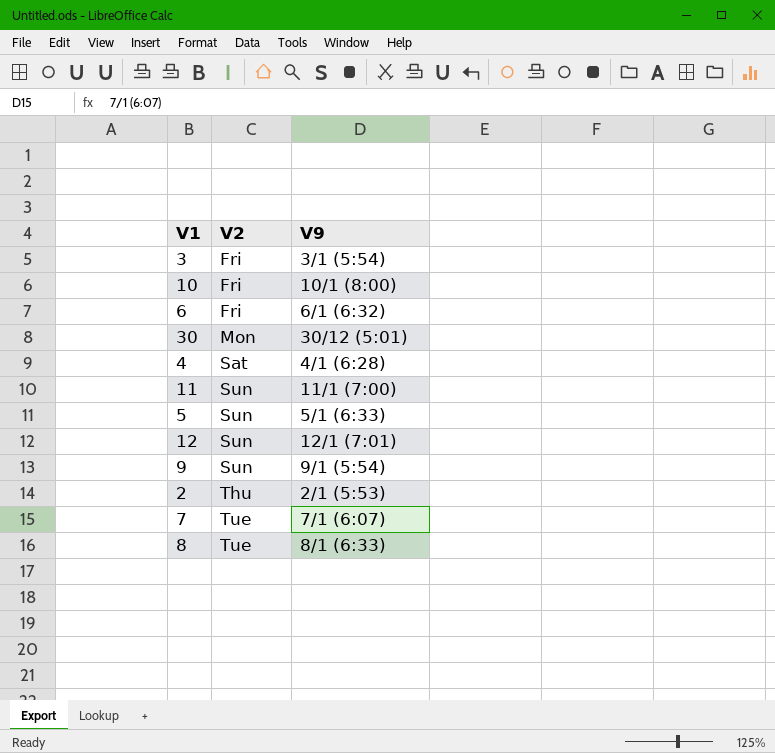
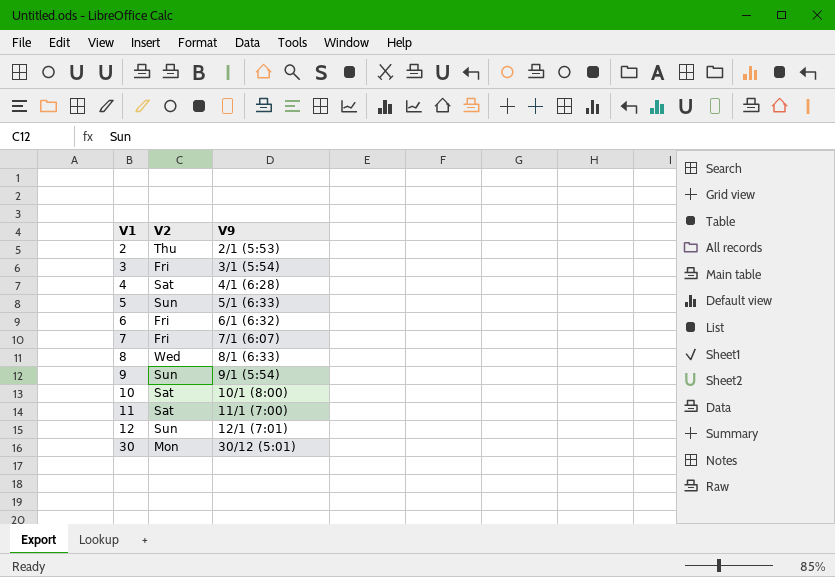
row order: V2 ascending -> V1 ascending
7 | V2: Tue -> Fri
8 | V2: Tue -> Wed
10 | V2: Fri -> Sat
11 | V2: Sun -> Sat

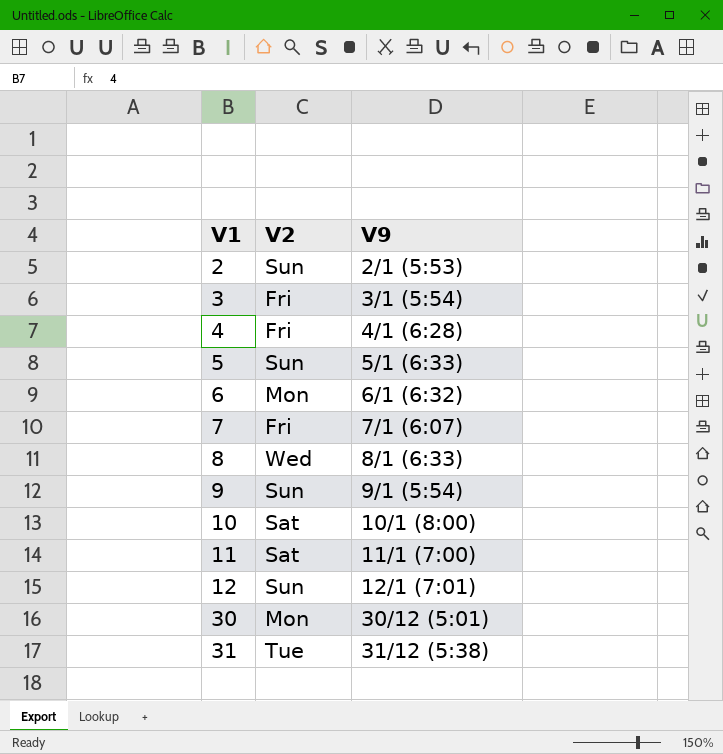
2 | V2: Thu -> Sun
4 | V2: Sat -> Fri
6 | V2: Fri -> Mon
row 31: none -> Tue | 31/12 (5:38)

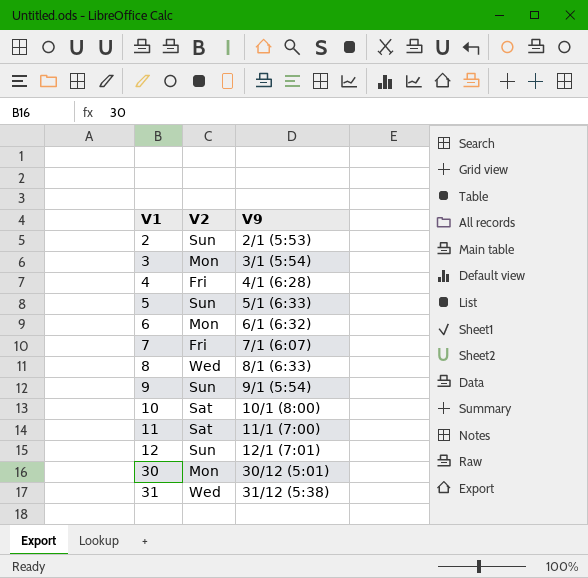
3 | V2: Fri -> Mon
31 | V2: Tue -> Wed

